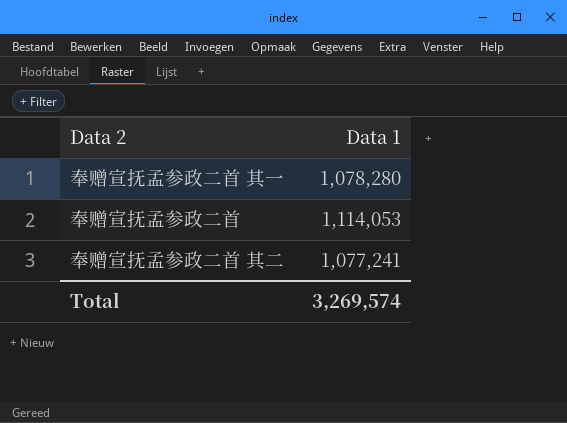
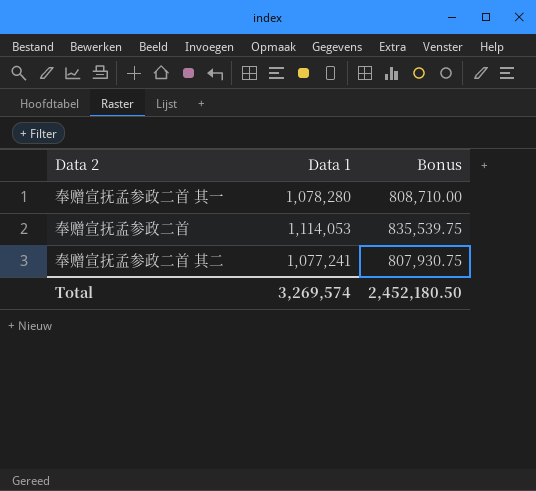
column Bonus | formula: none -> [Data 1] * 0.75

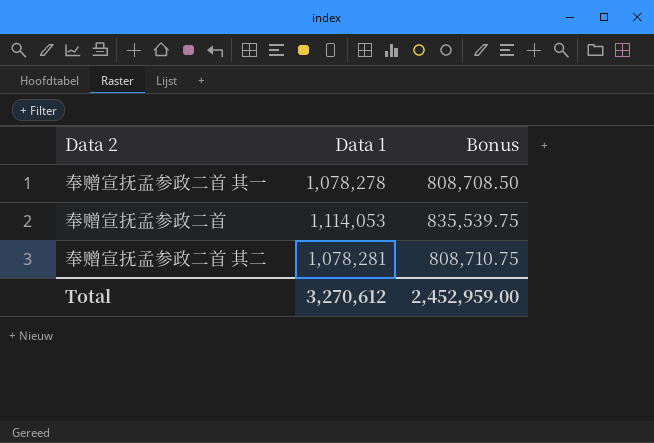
奉赠宣抚孟参政二首 其一 | Data 1: 1,078,280 -> 1,078,278
奉赠宣抚孟参政二首 其一 | Bonus: 808,710.00 -> 808,708.50
奉赠宣抚孟参政二首 其二 | Data 1: 1,077,241 -> 1,078,281
奉赠宣抚孟参政二首 其二 | Bonus: 807,930.75 -> 808,710.75
Total | Data 1: 3,269,574 -> 3,270,612
Total | Bonus: 2,452,180.50 -> 2,452,959.00

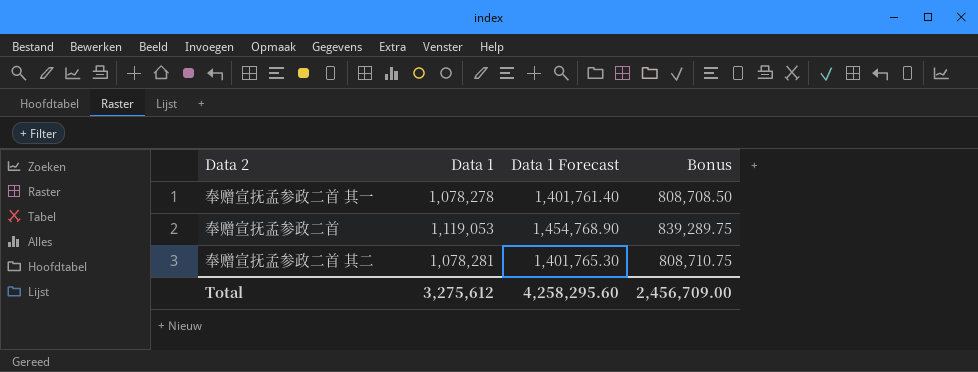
column Data 1 Forecast | formula: none -> [Data 1] * 1.3
奉赠宣抚孟参政二首 | Data 1: 1,114,053 -> 1,119,053
奉赠宣抚孟参政二首 | Bonus: 835,539.75 -> 839,289.75
Total | Data 1: 3,270,612 -> 3,275,612
Total | Bonus: 2,452,959.00 -> 2,456,709.00

